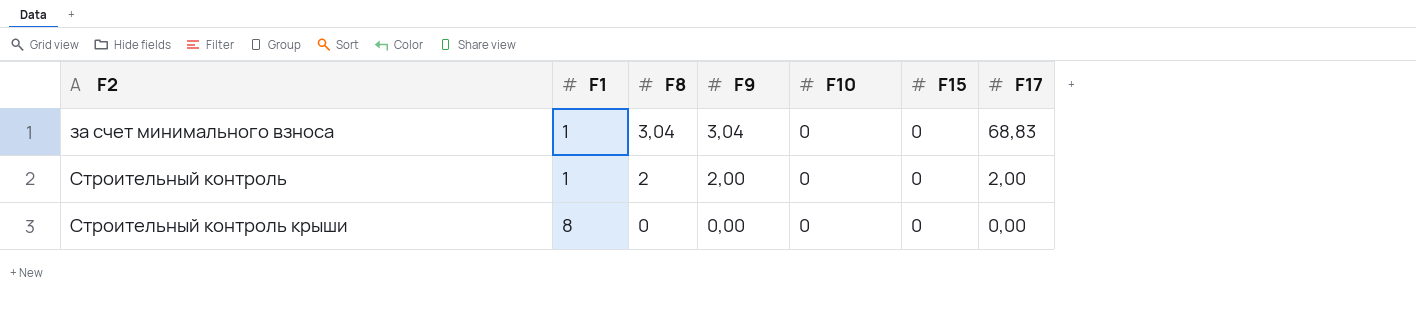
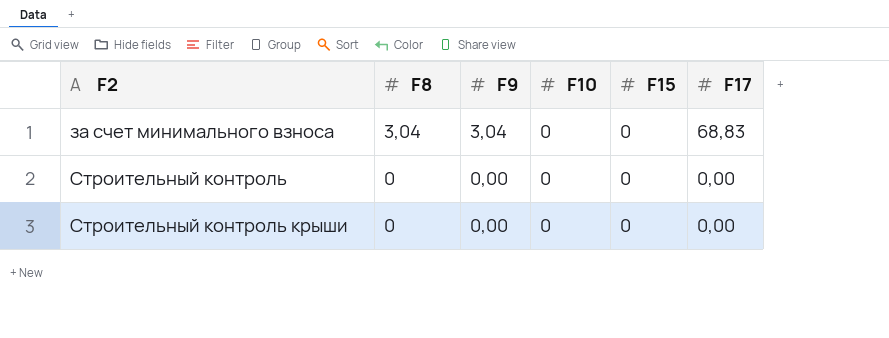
column F1 | position: 2 -> none
Строительный контроль | F8: 2 -> 0
Строительный контроль | F9: 2,00 -> 0,00
Строительный контроль | F17: 2,00 -> 0,00

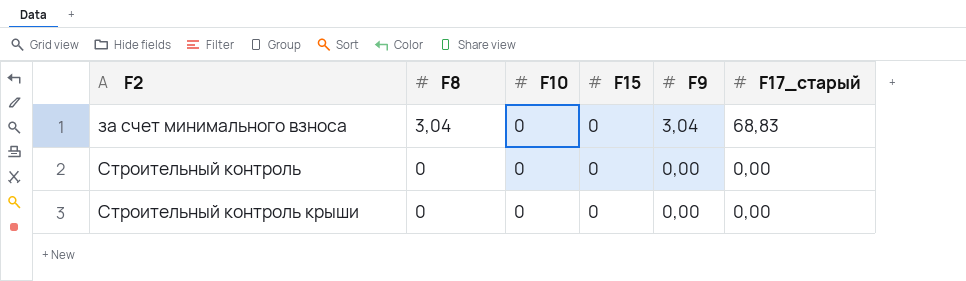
column F9 | position: 3 -> 5
column name: F17 -> F17_старый

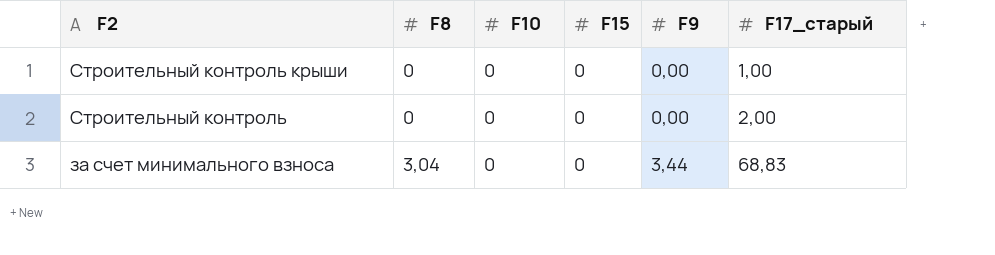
row order: F2 ascending -> F2 descending
Строительный контроль крыши | F17_старый: 0,00 -> 1,00
Строительный контроль | F17_старый: 0,00 -> 2,00
за счет минимального взноса | F9: 3,04 -> 3,44

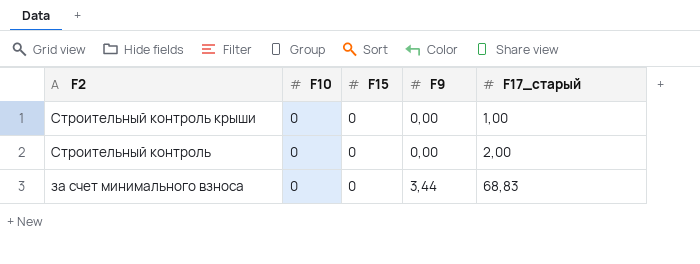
column F8 | position: 2 -> none

